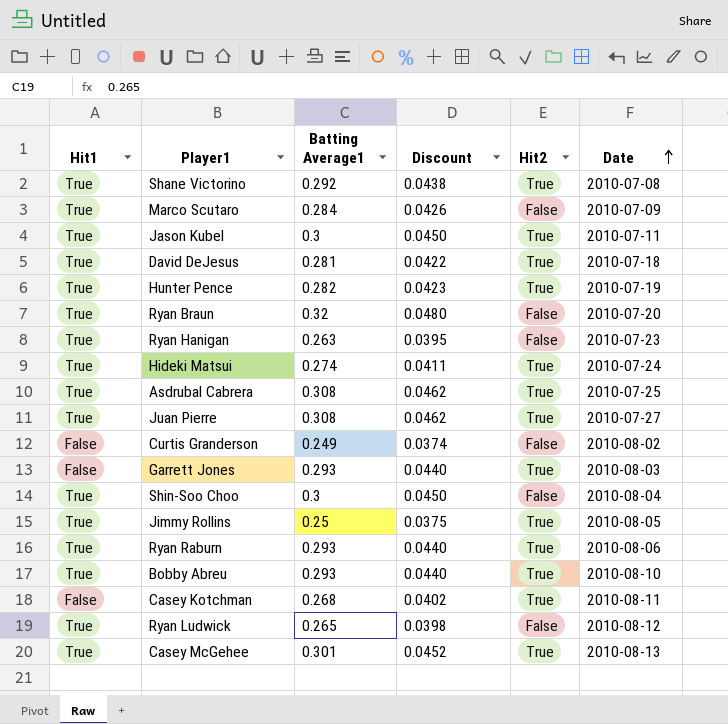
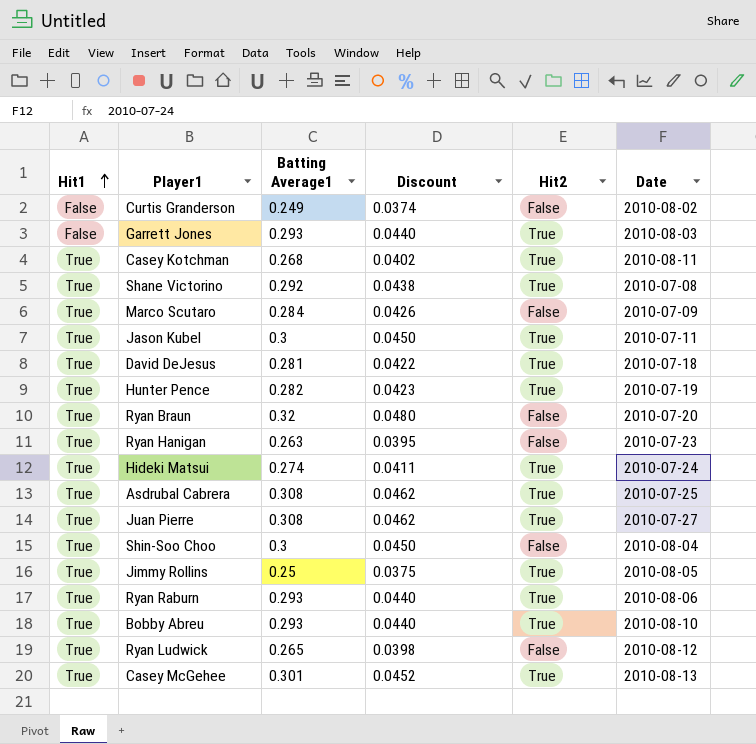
row order: Date ascending -> Hit1 ascending
Casey Kotchman | Hit1: False -> True

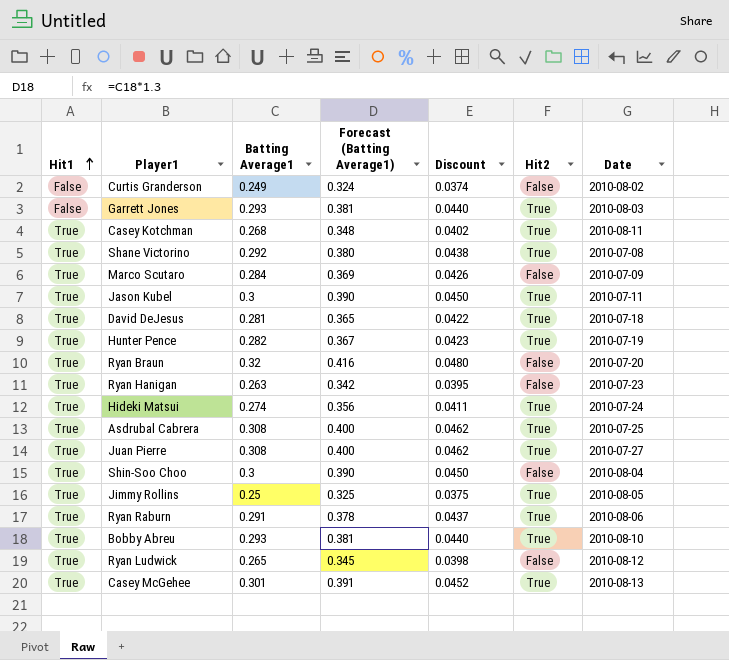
column Forecast (Batting Average1) | formula: none -> [Batting Average1] * 1.3
Ryan Raburn | Batting Average1: 0.293 -> 0.291
Ryan Raburn | Discount: 0.0440 -> 0.0437

